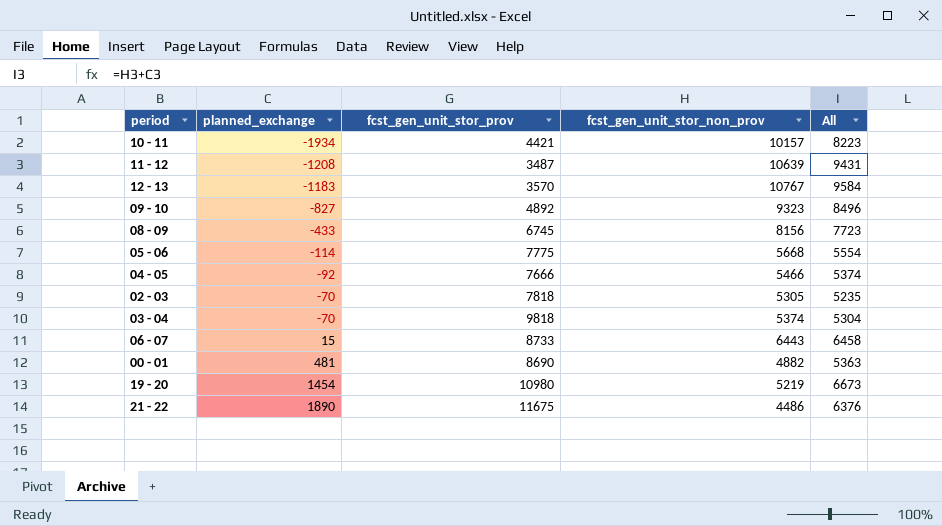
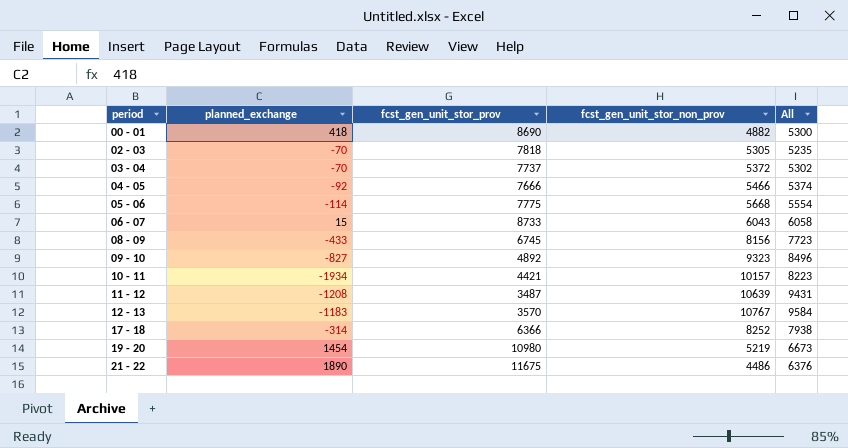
row order: planned_exchange ascending -> period ascending
00 - 01 | planned_exchange: 481 -> 418
00 - 01 | All: 5363 -> 5300
03 - 04 | fcst_gen_unit_stor_prov: 9818 -> 7737
03 - 04 | fcst_gen_unit_stor_non_prov: 5374 -> 5372
03 - 04 | All: 5304 -> 5302
06 - 07 | fcst_gen_unit_stor_non_prov: 6443 -> 6043
06 - 07 | All: 6458 -> 6058
row 17 - 18: none -> -314 | 6366 | 8252 | 7938

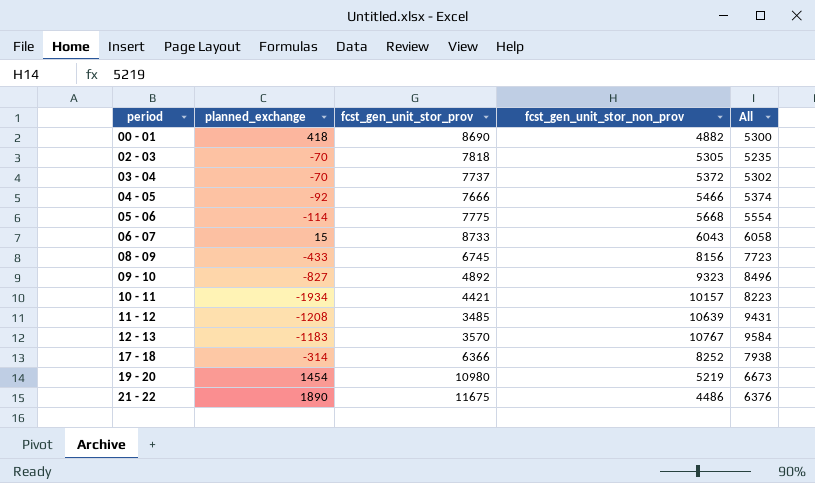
11 - 12 | fcst_gen_unit_stor_prov: 3487 -> 3485

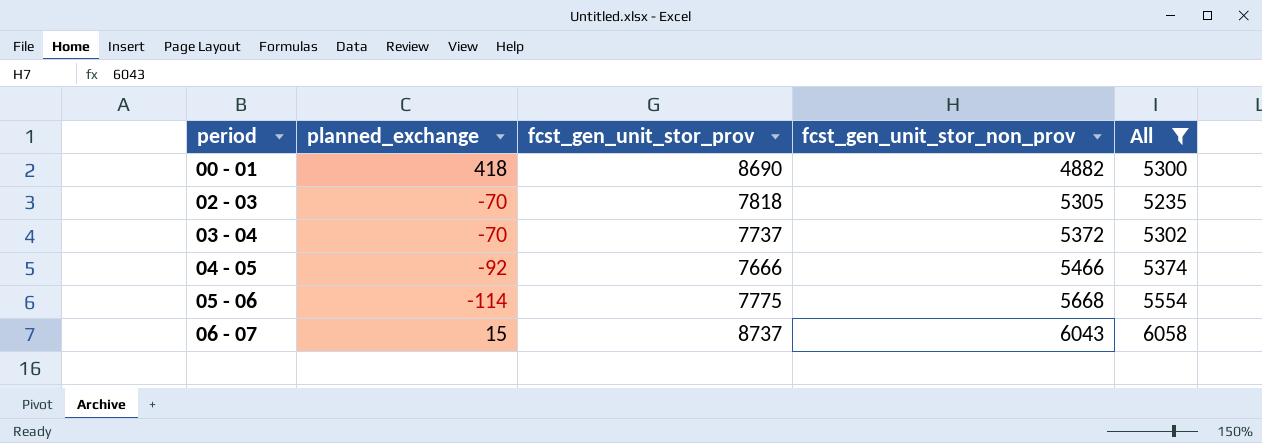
filter: none -> All <= 6058
06 - 07 | fcst_gen_unit_stor_prov: 8733 -> 8737

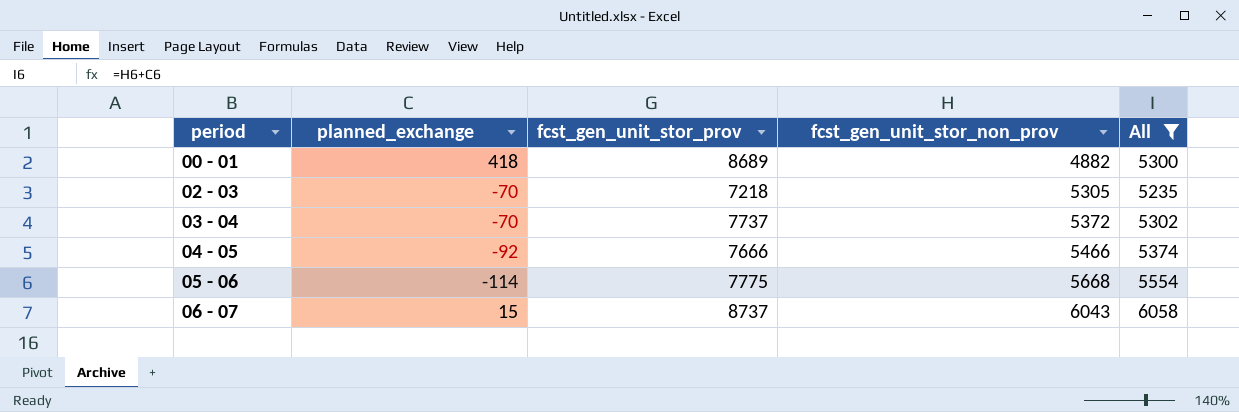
00 - 01 | fcst_gen_unit_stor_prov: 8690 -> 8689
02 - 03 | fcst_gen_unit_stor_prov: 7818 -> 7218

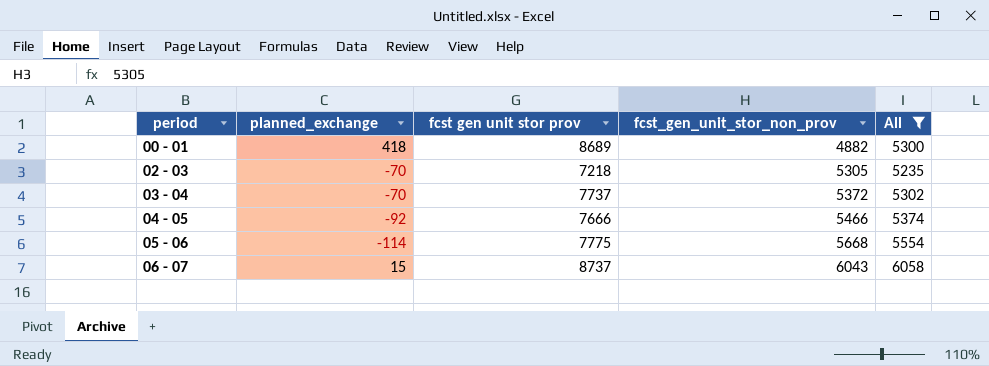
column name: fcst_gen_unit_stor_prov -> fcst gen unit stor prov

